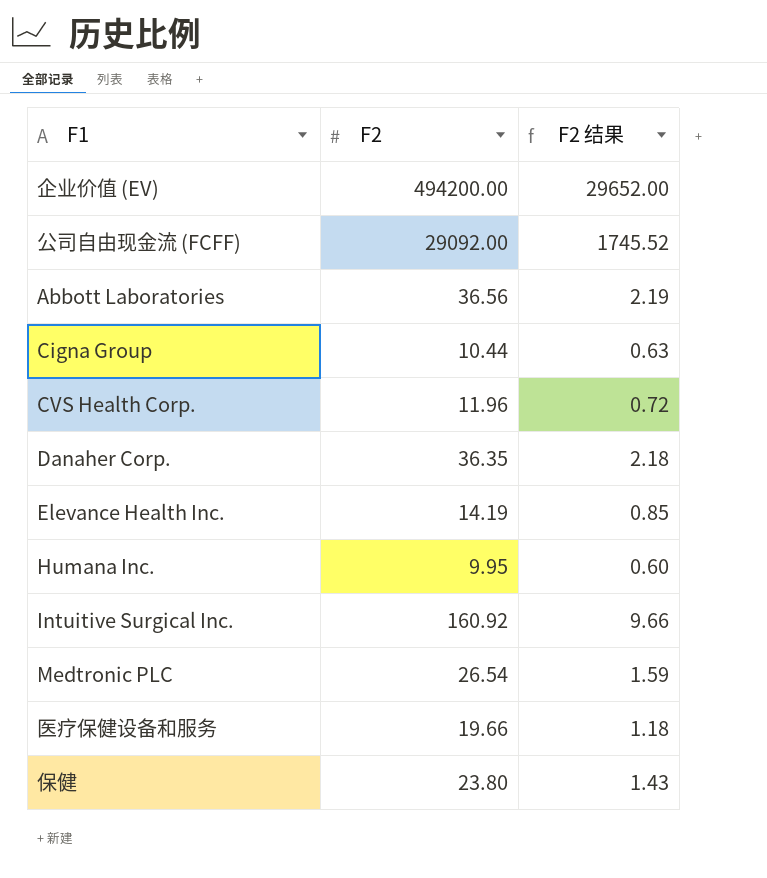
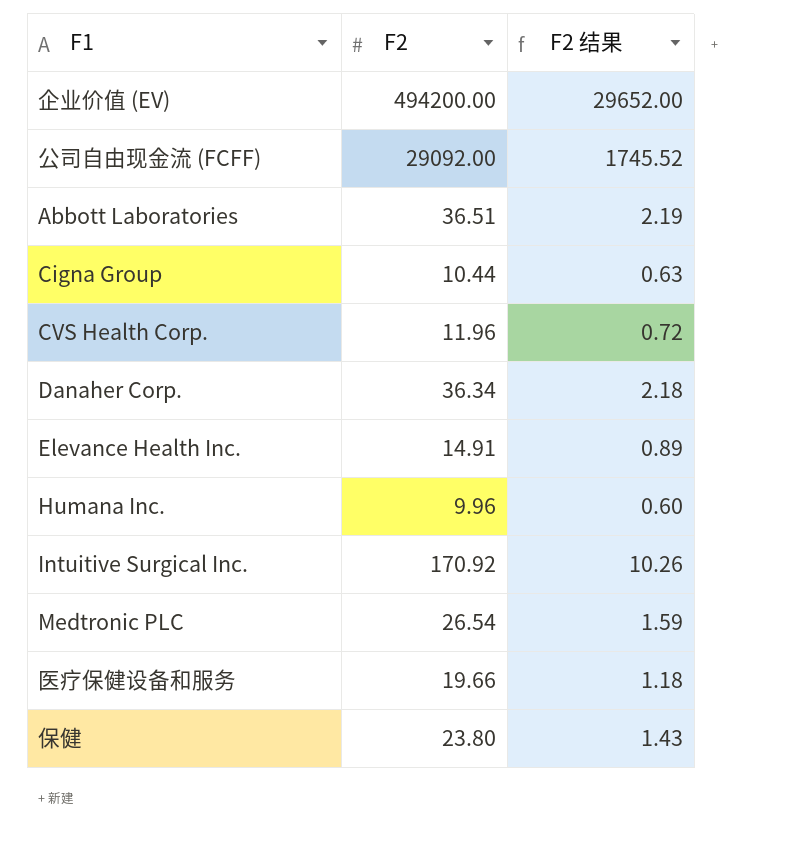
Abbott Laboratories | F2: 36.56 -> 36.51
Danaher Corp. | F2: 36.35 -> 36.34
Elevance Health Inc. | F2: 14.19 -> 14.91
Elevance Health Inc. | F2 结果: 0.85 -> 0.89
Humana Inc. | F2: 9.95 -> 9.96
Intuitive Surgical Inc. | F2: 160.92 -> 170.92
Intuitive Surgical Inc. | F2 结果: 9.66 -> 10.26

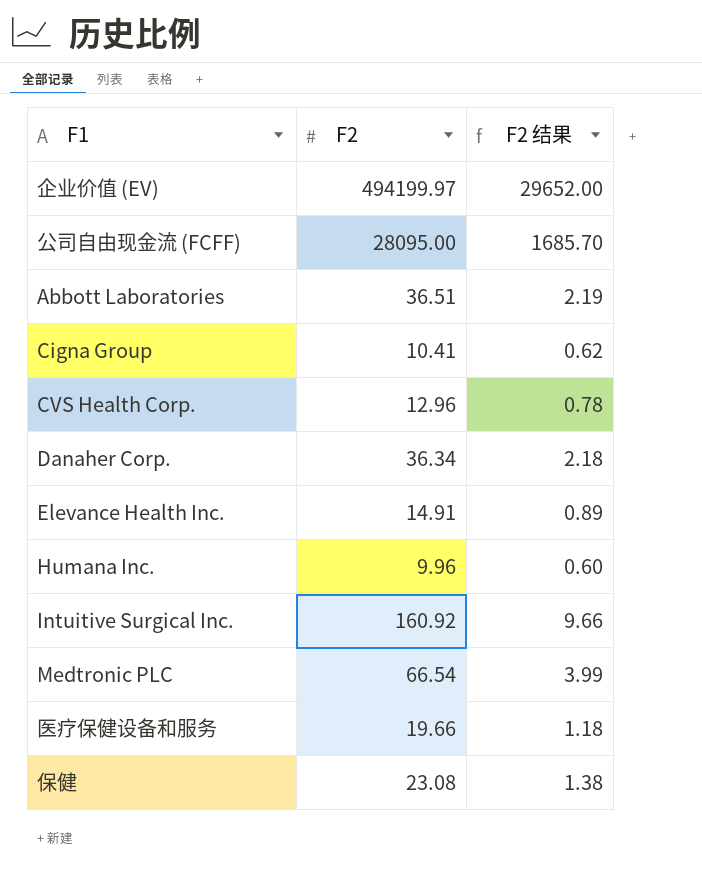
企业价值 (EV) | F2: 494200.00 -> 494199.97
公司自由现金流 (FCFF) | F2: 29092.00 -> 28095.00
公司自由现金流 (FCFF) | F2 结果: 1745.52 -> 1685.70
Cigna Group | F2: 10.44 -> 10.41
Cigna Group | F2 结果: 0.63 -> 0.62
CVS Health Corp. | F2: 11.96 -> 12.96
CVS Health Corp. | F2 结果: 0.72 -> 0.78
Intuitive Surgical Inc. | F2: 170.92 -> 160.92
Intuitive Surgical Inc. | F2 结果: 10.26 -> 9.66
Medtronic PLC | F2: 26.54 -> 66.54
Medtronic PLC | F2 结果: 1.59 -> 3.99
保健 | F2: 23.80 -> 23.08
保健 | F2 结果: 1.43 -> 1.38

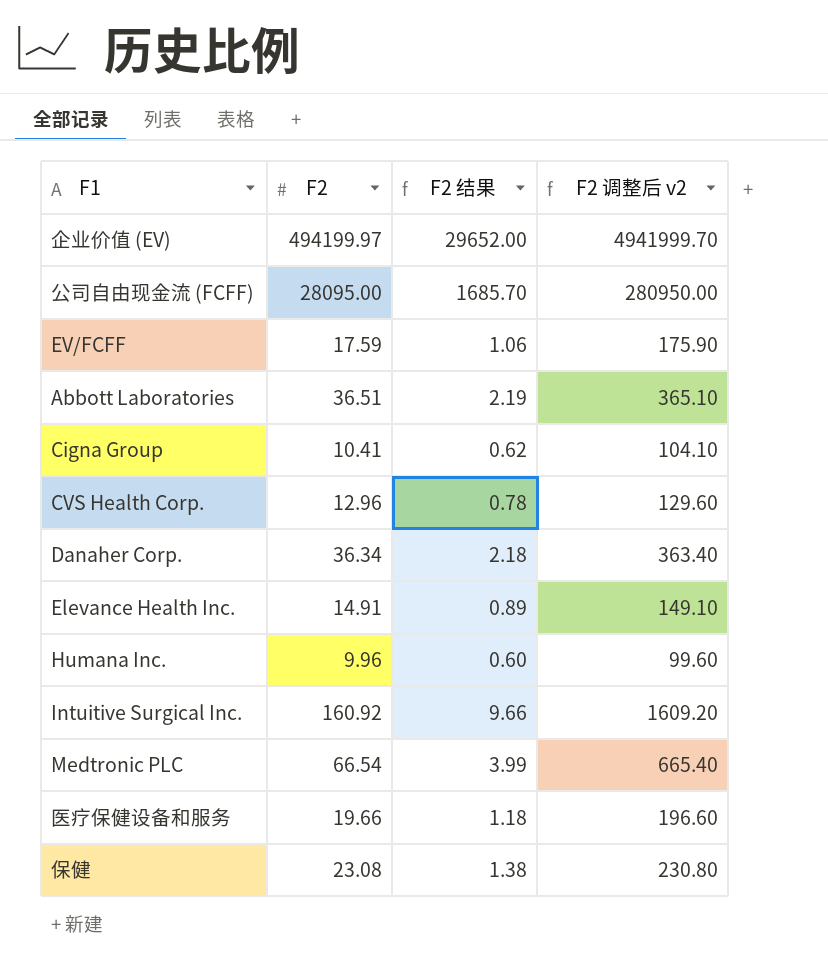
column F2 调整后 v2 | formula: none -> [F2] * 10
row EV/FCFF: none -> 17.59 | 1.06 | 175.90

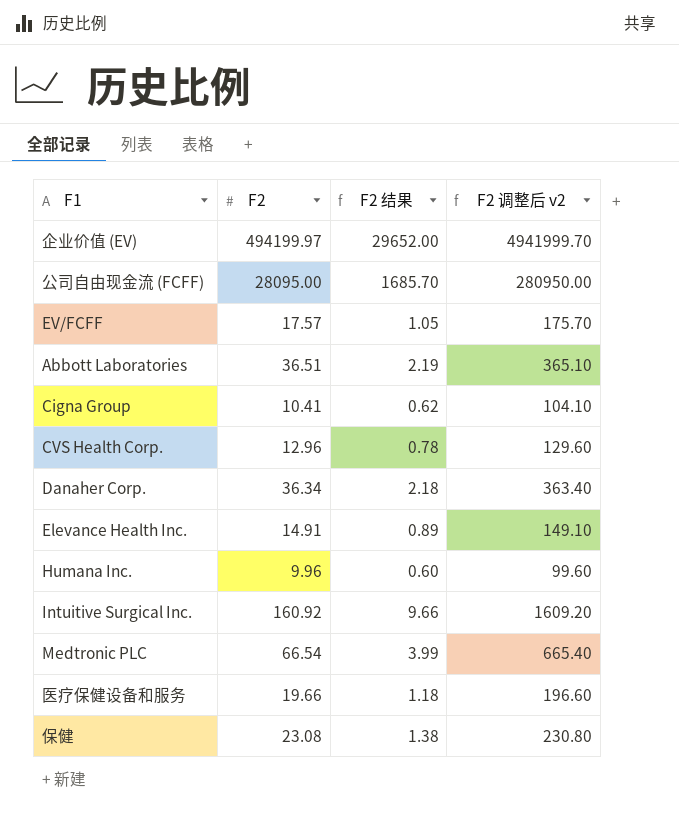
EV/FCFF | F2: 17.59 -> 17.57
EV/FCFF | F2 结果: 1.06 -> 1.05
EV/FCFF | F2 调整后 v2: 175.90 -> 175.70

